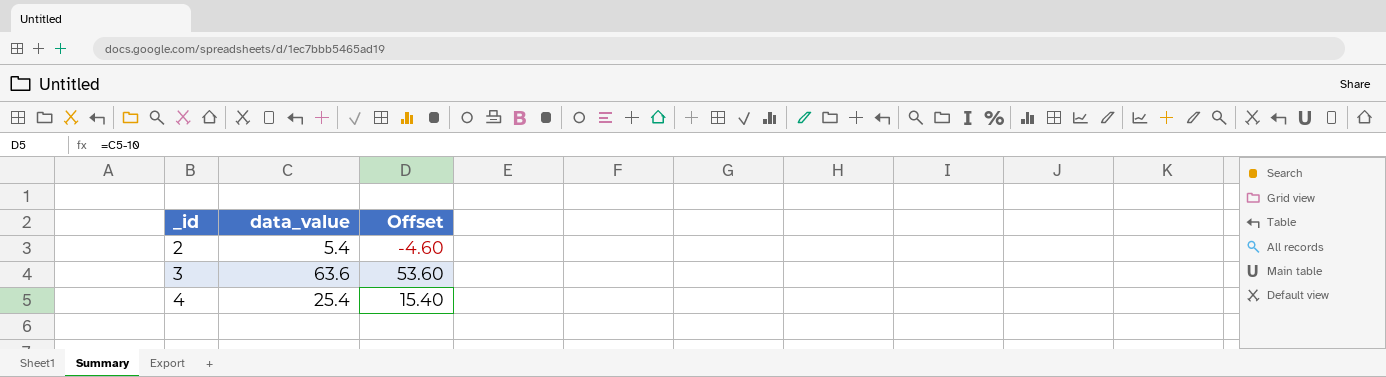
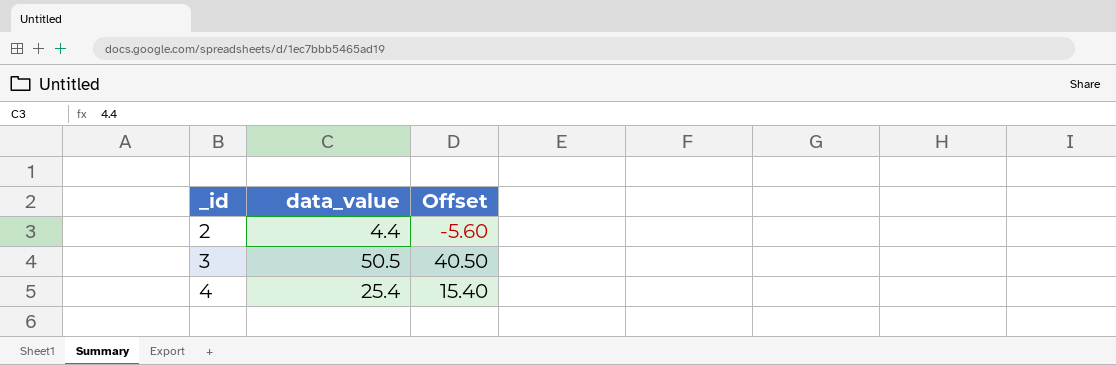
2 | data_value: 5.4 -> 4.4
2 | Offset: -4.60 -> -5.60
3 | data_value: 63.6 -> 50.5
3 | Offset: 53.60 -> 40.50

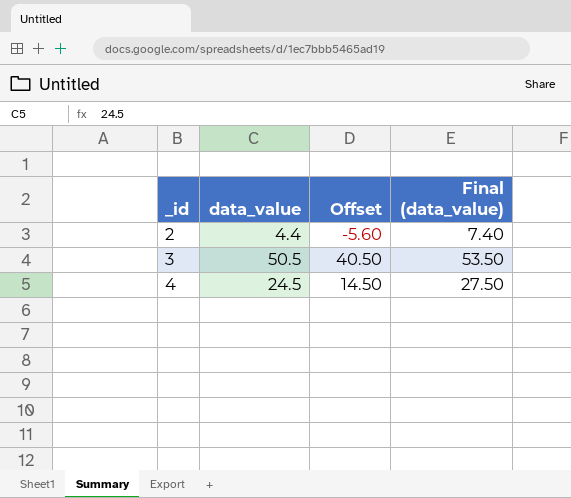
column Final (data_value) | formula: none -> [data_value] + 3
4 | data_value: 25.4 -> 24.5
4 | Offset: 15.40 -> 14.50

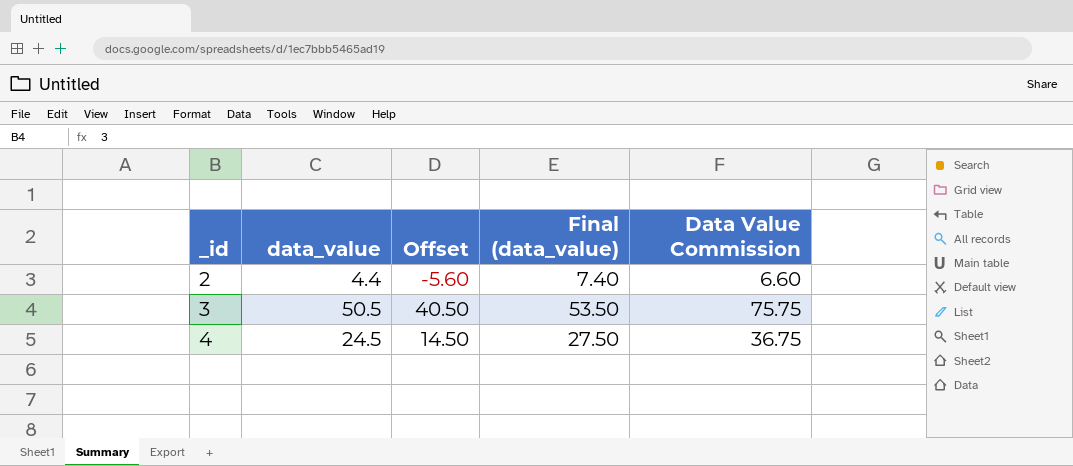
column Data Value Commission | formula: none -> [data_value] * 1.5

